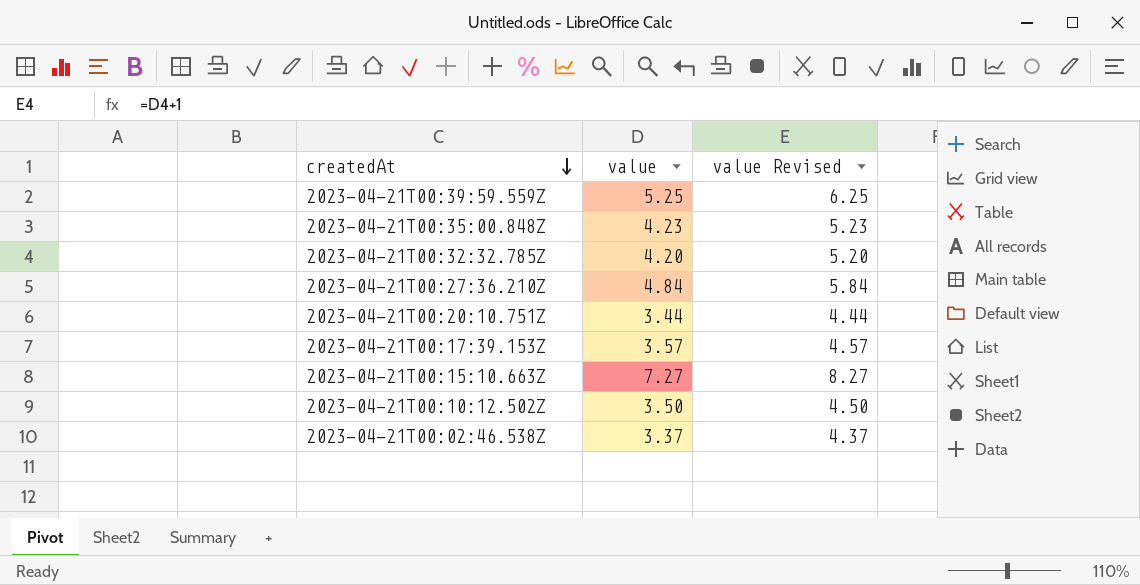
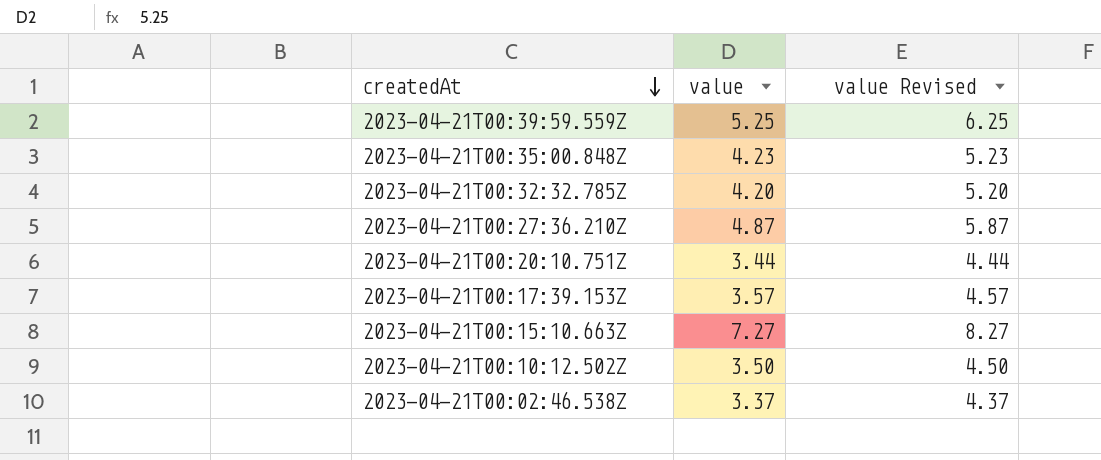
2023-04-21T00:27:36.210Z | value: 4.84 -> 4.87
2023-04-21T00:27:36.210Z | value Revised: 5.84 -> 5.87

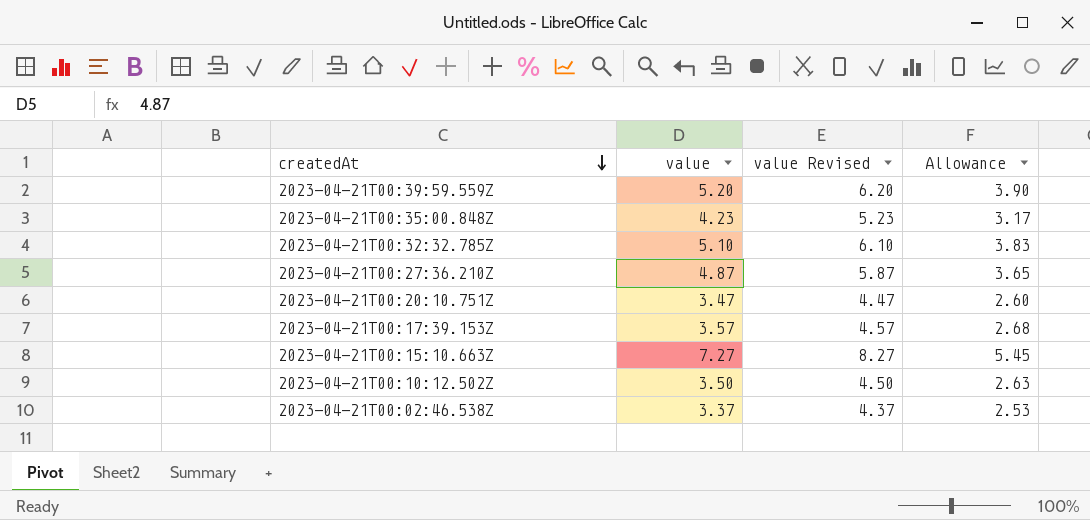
column Allowance | formula: none -> [value] * 0.75
2023-04-21T00:39:59.559Z | value: 5.25 -> 5.20
2023-04-21T00:39:59.559Z | value Revised: 6.25 -> 6.20
2023-04-21T00:32:32.785Z | value: 4.20 -> 5.10
2023-04-21T00:32:32.785Z | value Revised: 5.20 -> 6.10
2023-04-21T00:20:10.751Z | value: 3.44 -> 3.47
2023-04-21T00:20:10.751Z | value Revised: 4.44 -> 4.47

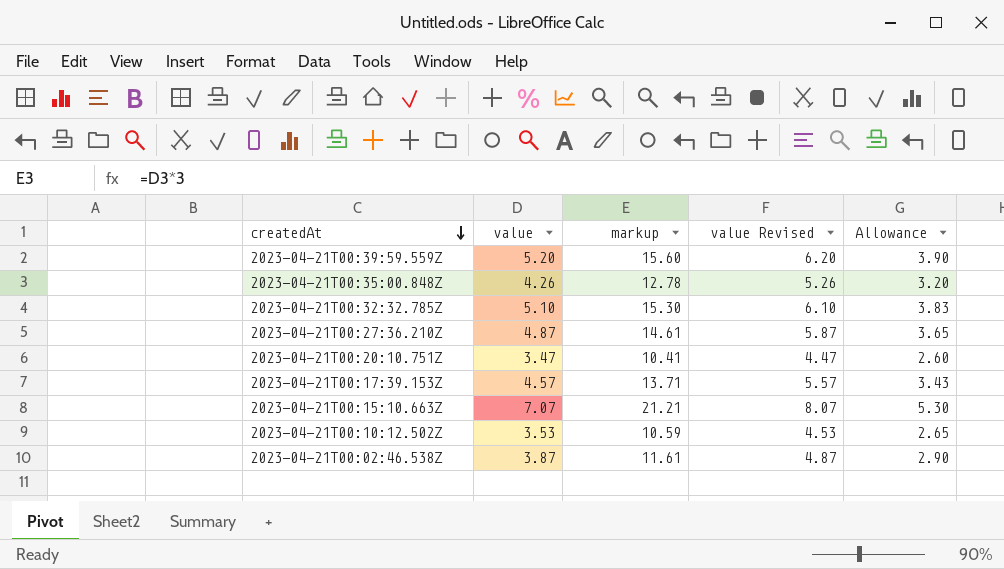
column markup | formula: none -> [value] * 3
2023-04-21T00:35:00.848Z | value: 4.23 -> 4.26
2023-04-21T00:35:00.848Z | value Revised: 5.23 -> 5.26
2023-04-21T00:35:00.848Z | Allowance: 3.17 -> 3.20
2023-04-21T00:17:39.153Z | value: 3.57 -> 4.57
2023-04-21T00:17:39.153Z | value Revised: 4.57 -> 5.57
2023-04-21T00:17:39.153Z | Allowance: 2.68 -> 3.43
2023-04-21T00:15:10.663Z | value: 7.27 -> 7.07
2023-04-21T00:15:10.663Z | value Revised: 8.27 -> 8.07
2023-04-21T00:15:10.663Z | Allowance: 5.45 -> 5.30
2023-04-21T00:10:12.502Z | value: 3.50 -> 3.53
2023-04-21T00:10:12.502Z | value Revised: 4.50 -> 4.53
2023-04-21T00:10:12.502Z | Allowance: 2.63 -> 2.65
2023-04-21T00:02:46.538Z | value: 3.37 -> 3.87
2023-04-21T00:02:46.538Z | value Revised: 4.37 -> 4.87
2023-04-21T00:02:46.538Z | Allowance: 2.53 -> 2.90

